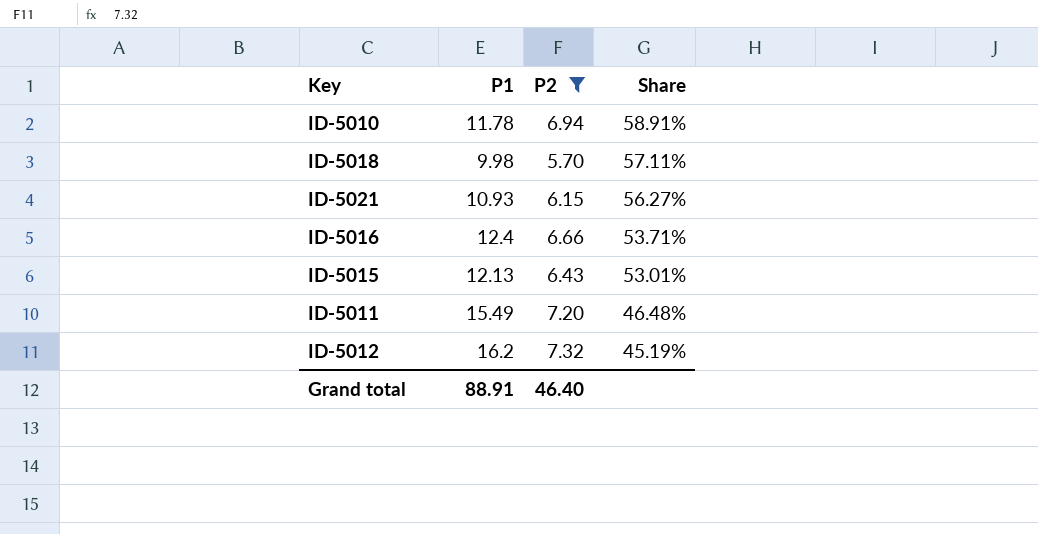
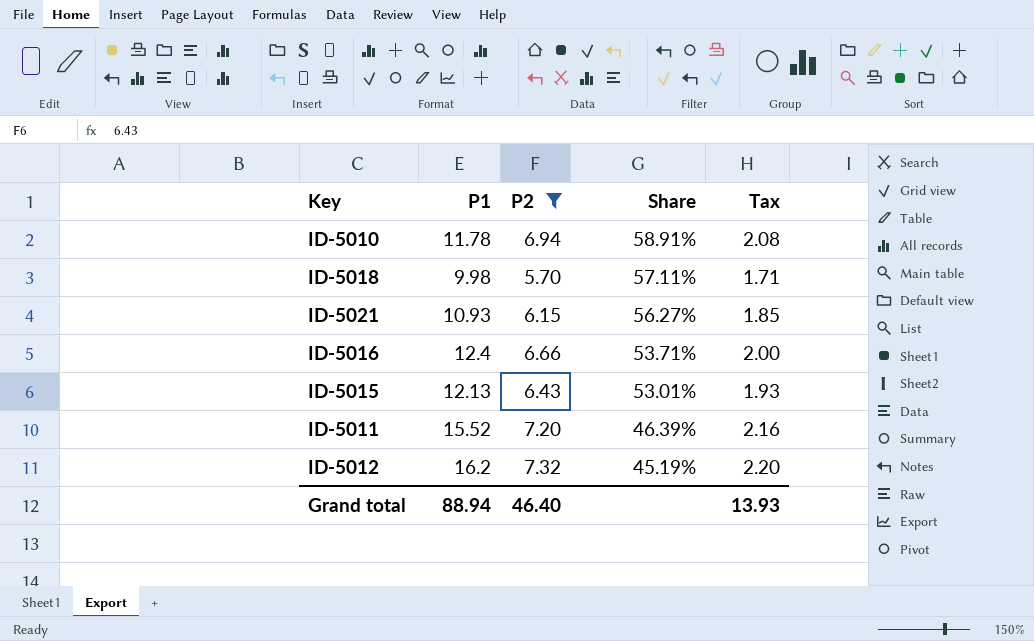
column Tax | formula: none -> [P2] * 0.3
ID-5011 | P1: 15.49 -> 15.52
ID-5011 | Share: 46.48% -> 46.39%
Grand total | P1: 88.91 -> 88.94

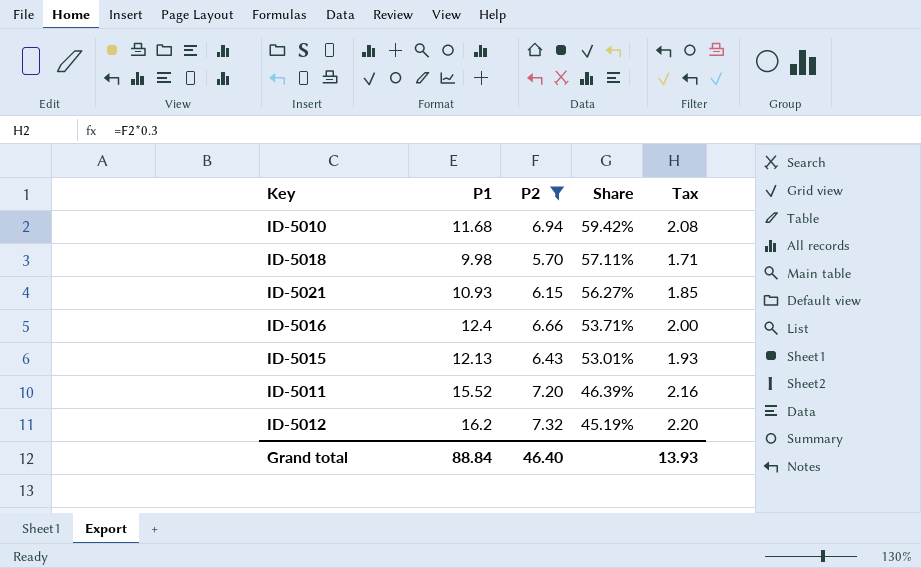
ID-5010 | P1: 11.78 -> 11.68
ID-5010 | Share: 58.91% -> 59.42%
Grand total | P1: 88.94 -> 88.84

